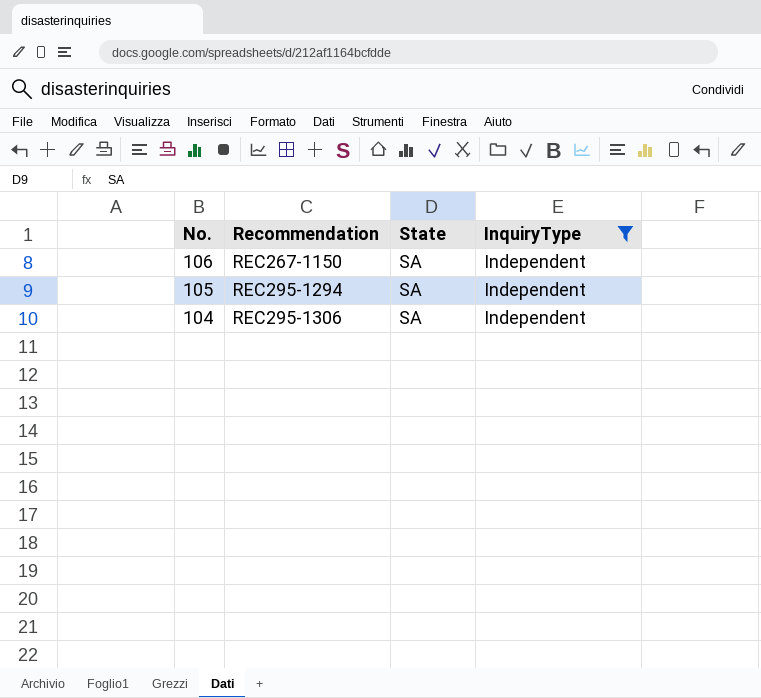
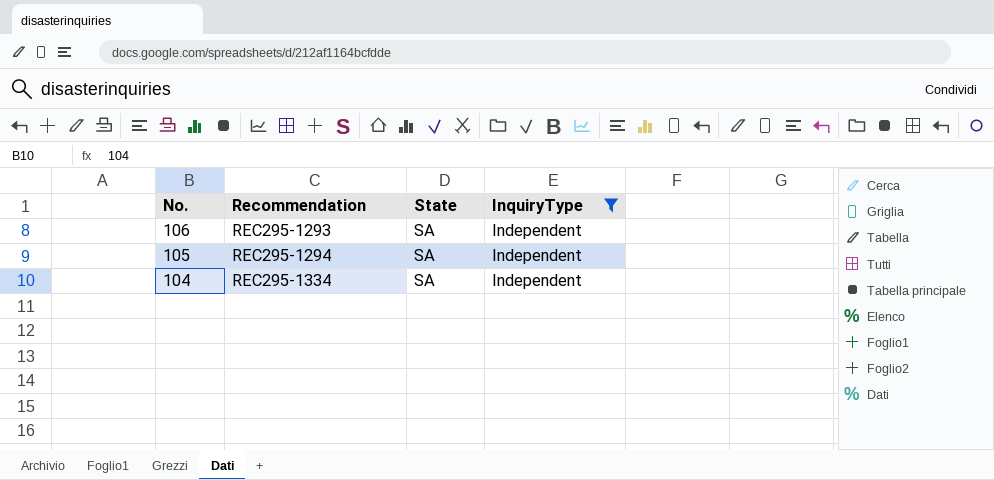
106 | Recommendation: REC267-1150 -> REC295-1293
104 | Recommendation: REC295-1306 -> REC295-1334

